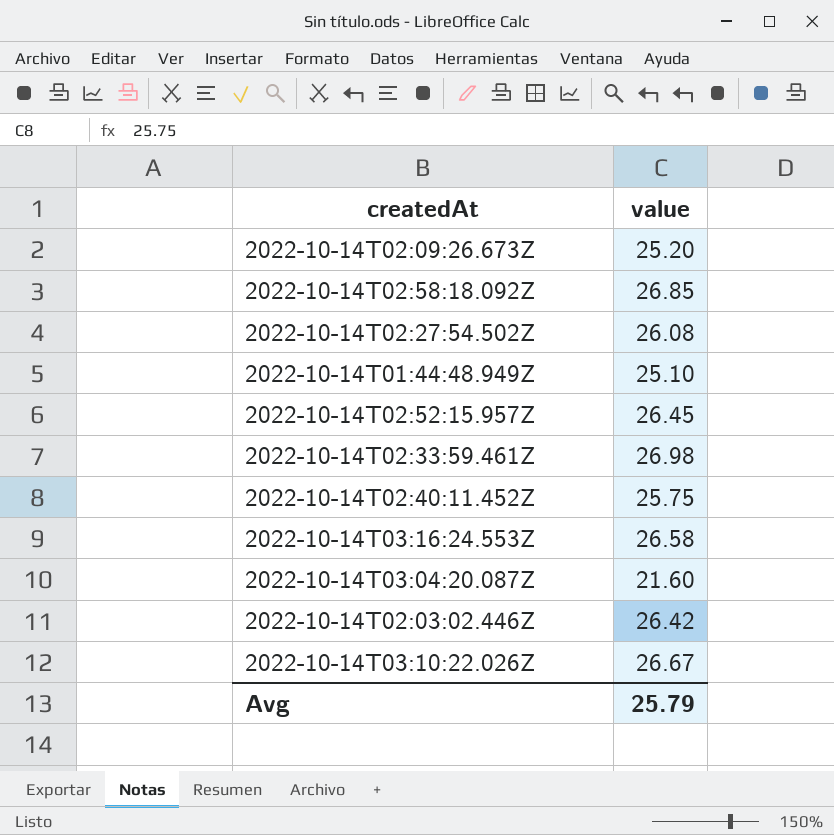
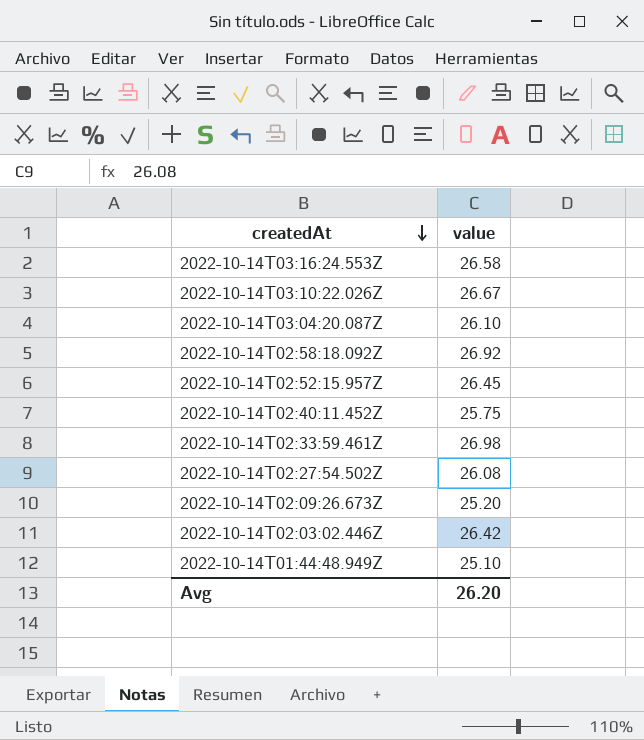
row order: none -> createdAt descending
2022-10-14T03:04:20.087Z | value: 21.60 -> 26.10
2022-10-14T02:58:18.092Z | value: 26.85 -> 26.92
Avg | value: 25.79 -> 26.20

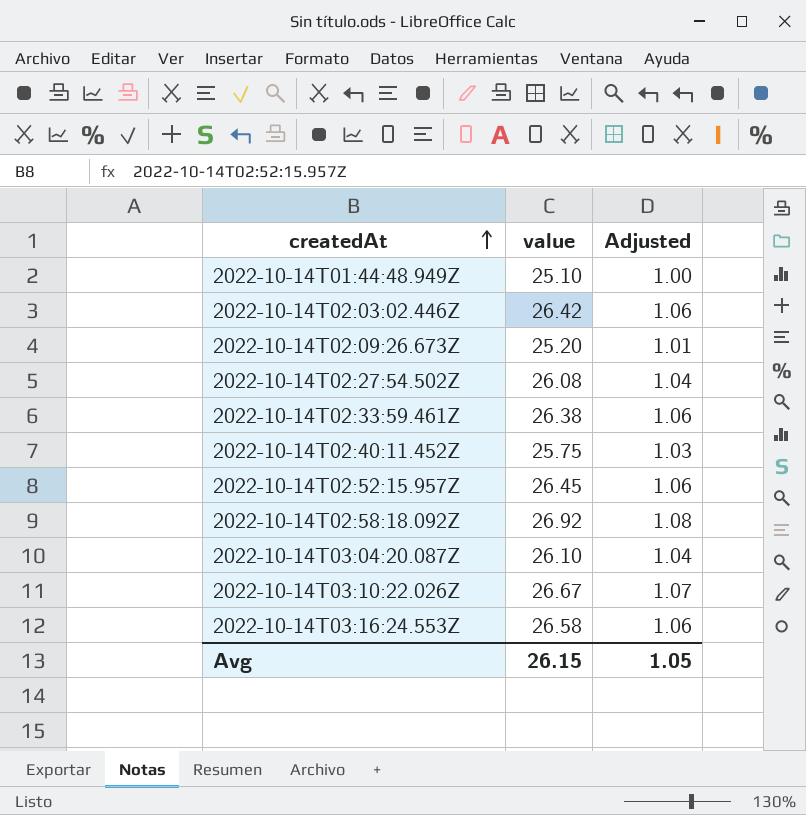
row order: createdAt descending -> createdAt ascending
column Adjusted | formula: none -> [value] * 0.04
2022-10-14T02:33:59.461Z | value: 26.98 -> 26.38
Avg | value: 26.20 -> 26.15

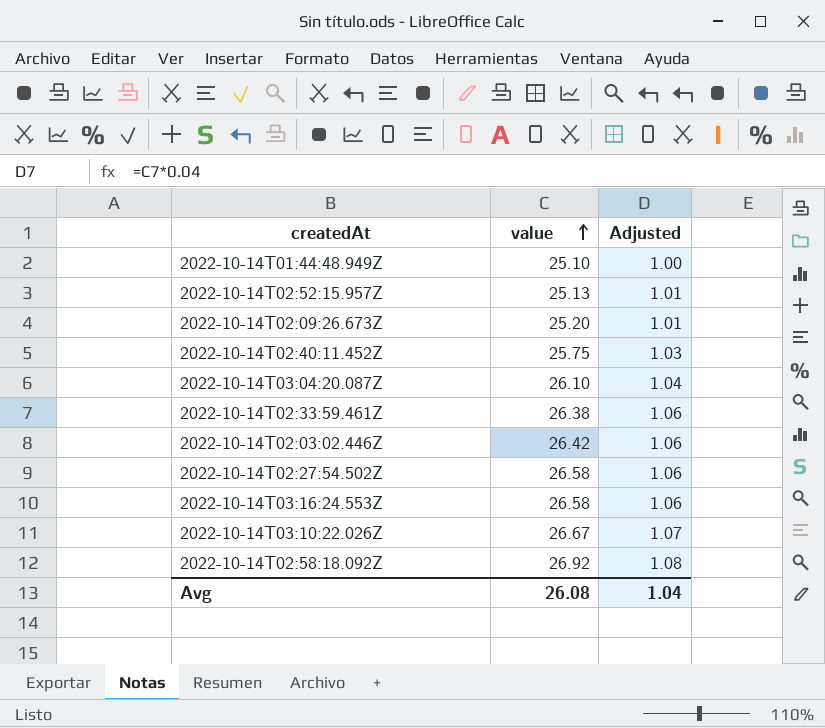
row order: createdAt ascending -> value ascending
2022-10-14T02:52:15.957Z | value: 26.45 -> 25.13
2022-10-14T02:52:15.957Z | Adjusted: 1.06 -> 1.01
2022-10-14T02:27:54.502Z | value: 26.08 -> 26.58
2022-10-14T02:27:54.502Z | Adjusted: 1.04 -> 1.06
Avg | value: 26.15 -> 26.08
Avg | Adjusted: 1.05 -> 1.04

